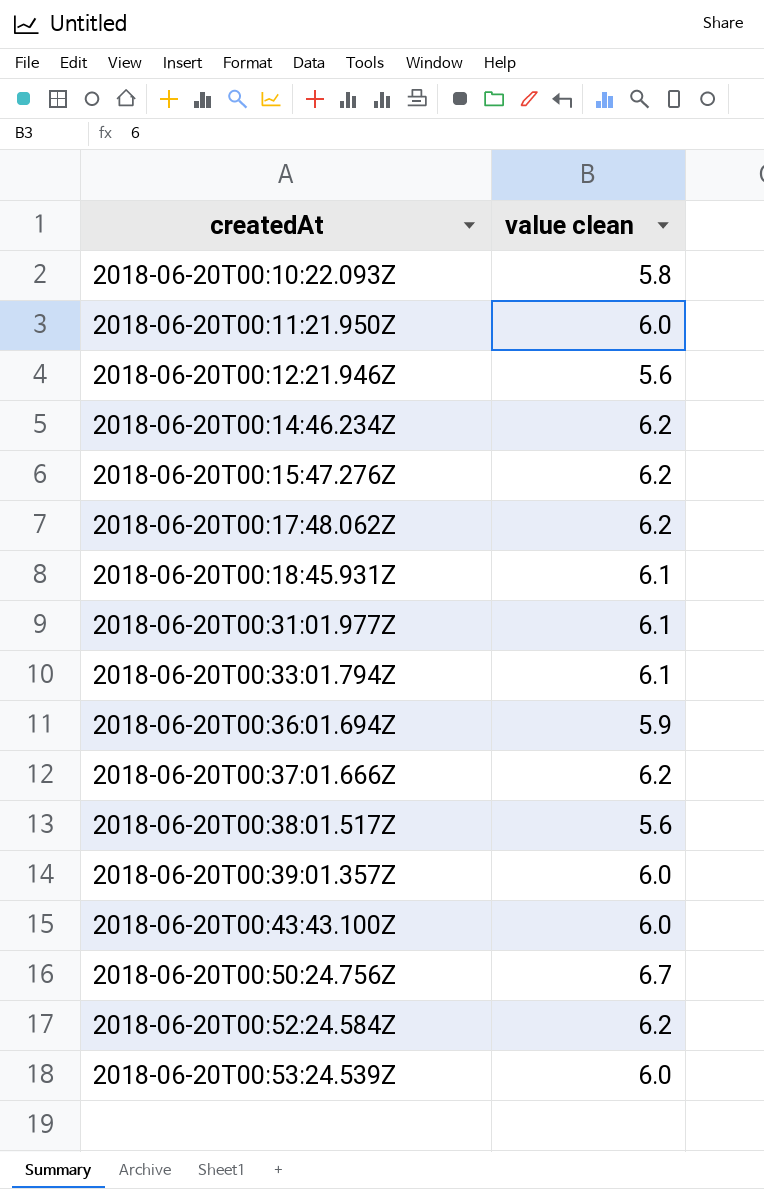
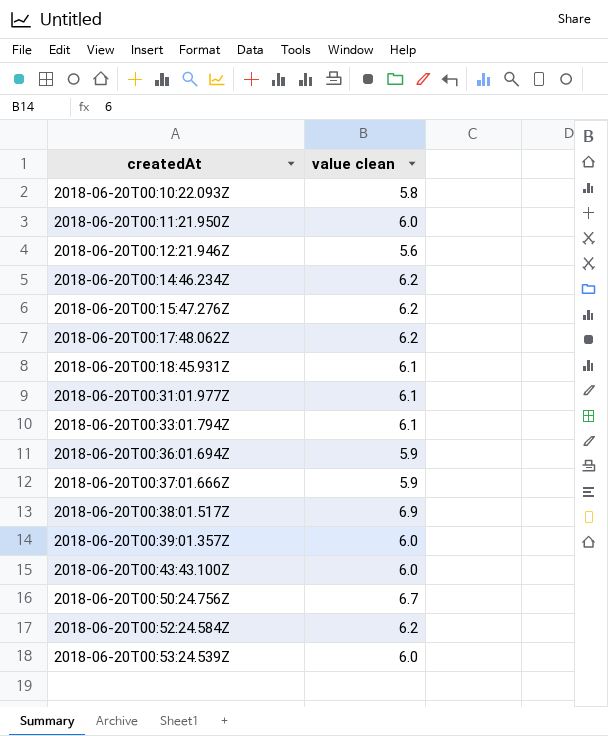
2018-06-20T00:37:01.666Z | value clean: 6.2 -> 5.9
2018-06-20T00:38:01.517Z | value clean: 5.6 -> 6.9

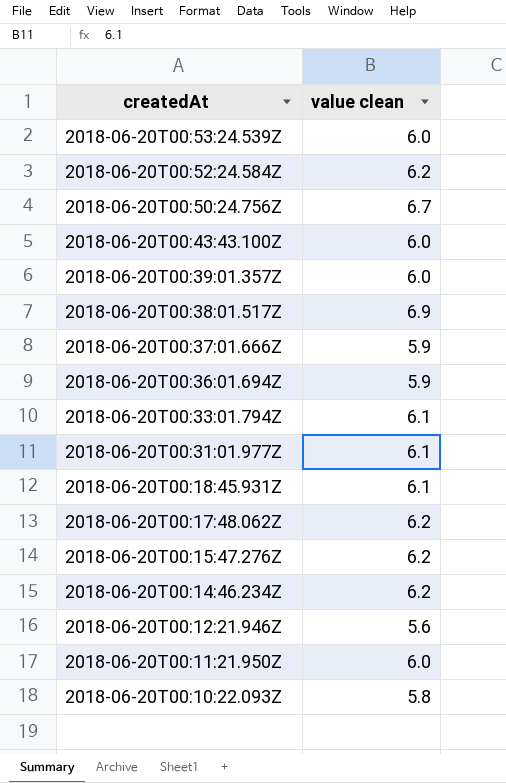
row order: createdAt ascending -> createdAt descending

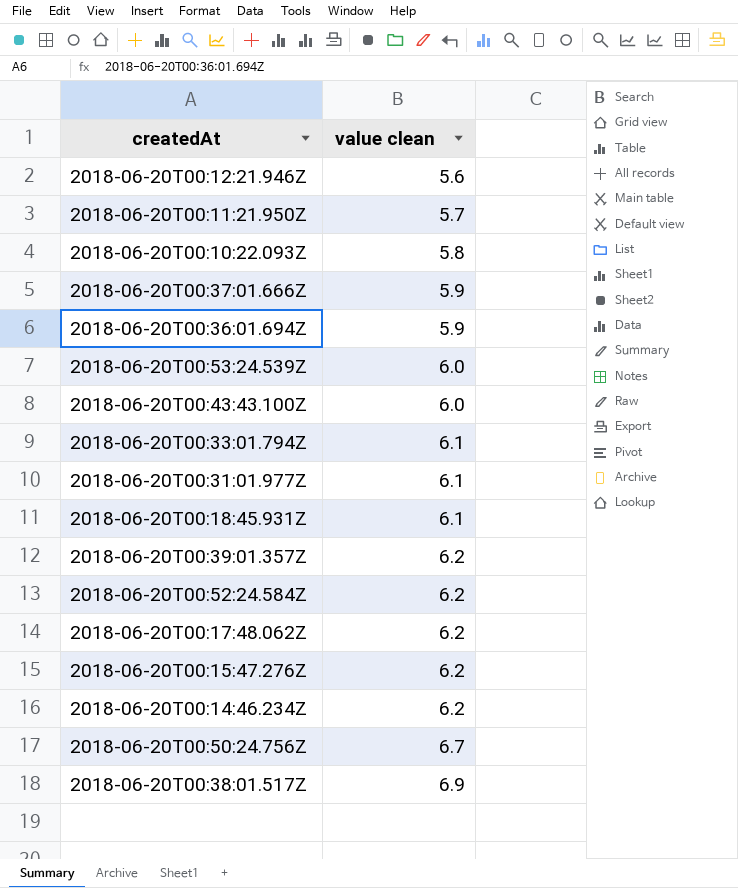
row order: createdAt descending -> value clean ascending
2018-06-20T00:11:21.950Z | value clean: 6.0 -> 5.7
2018-06-20T00:39:01.357Z | value clean: 6.0 -> 6.2

